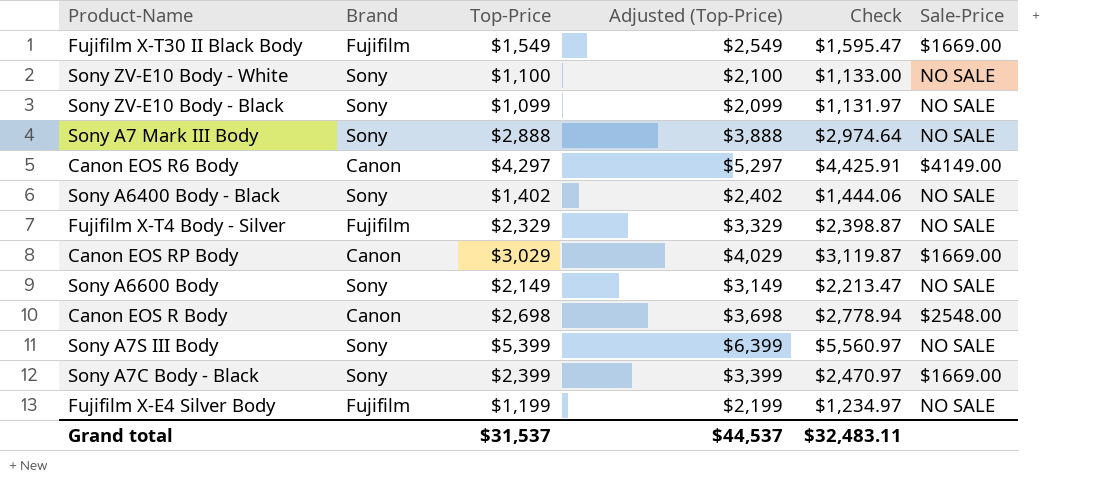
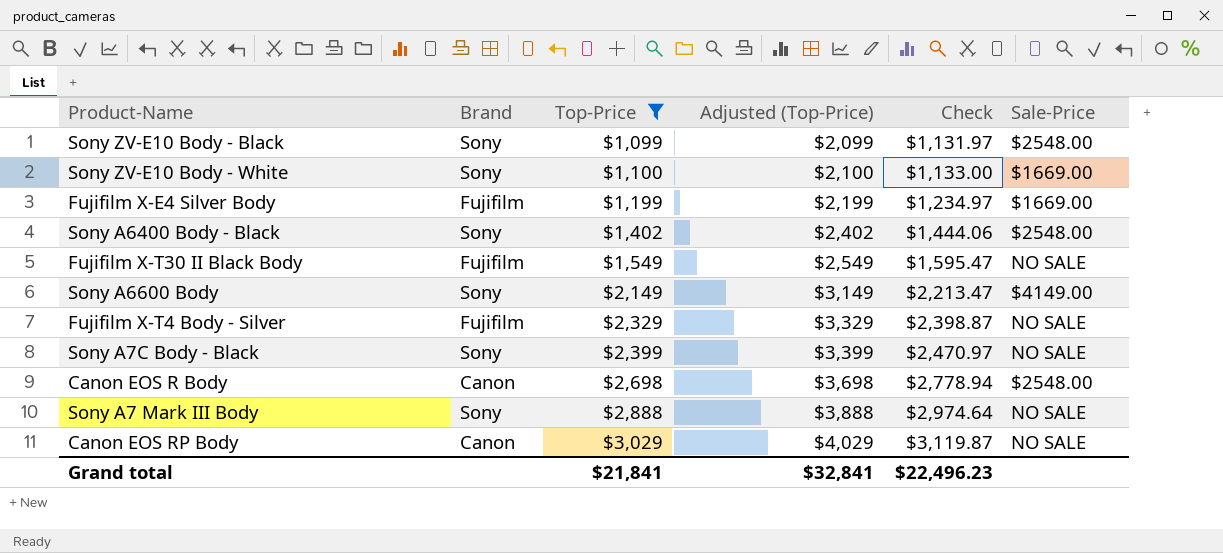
filter: none -> Top-Price <= $3,029
row order: none -> Top-Price ascending
Sony ZV-E10 Body - Black | Sale-Price: NO SALE -> $2548.00
Sony ZV-E10 Body - White | Sale-Price: NO SALE -> $1669.00
Fujifilm X-E4 Silver Body | Sale-Price: NO SALE -> $1669.00
Sony A6400 Body - Black | Sale-Price: NO SALE -> $2548.00
Fujifilm X-T30 II Black Body | Sale-Price: $1669.00 -> NO SALE
Sony A6600 Body | Sale-Price: NO SALE -> $4149.00
Sony A7C Body - Black | Sale-Price: $1669.00 -> NO SALE
Canon EOS RP Body | Sale-Price: $1669.00 -> NO SALE
Grand total | Top-Price: $31,537 -> $21,841
Grand total | Adjusted (Top-Price): $44,537 -> $32,841
Grand total | Check: $32,483.11 -> $22,496.23

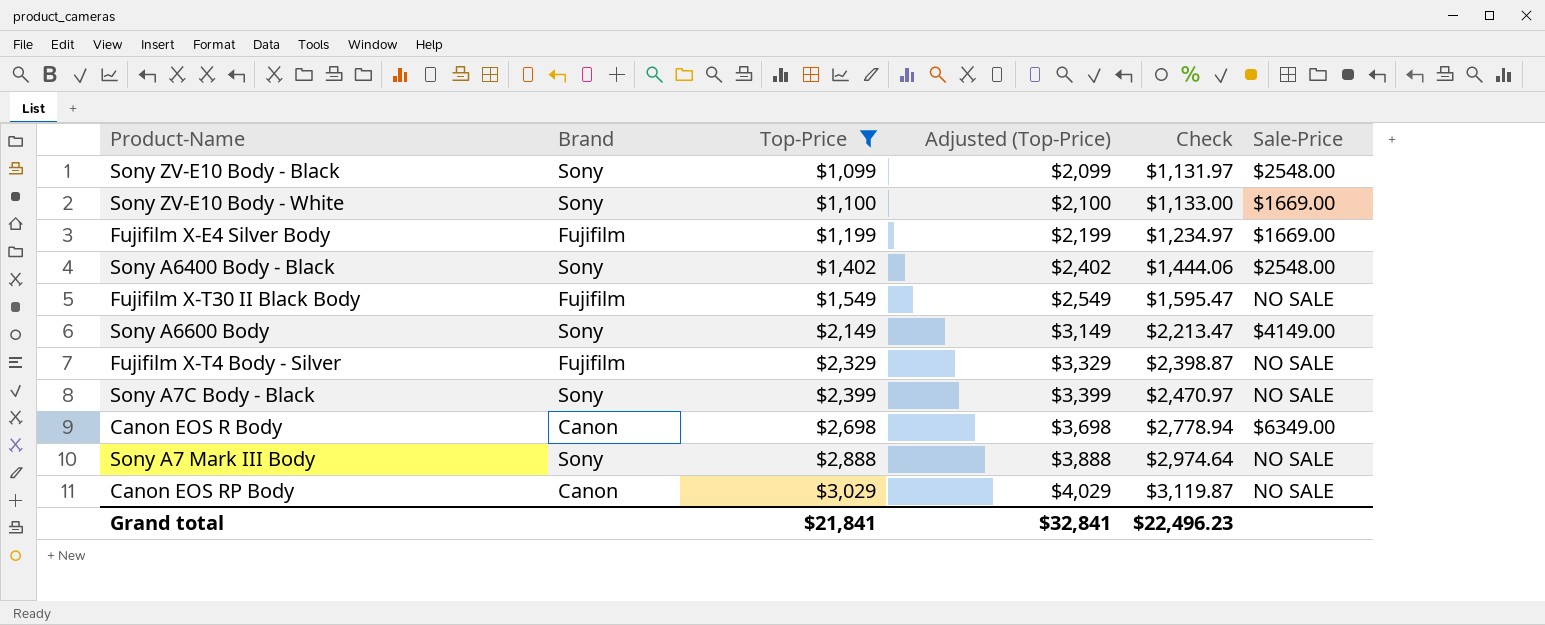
Canon EOS R Body | Sale-Price: $2548.00 -> $6349.00

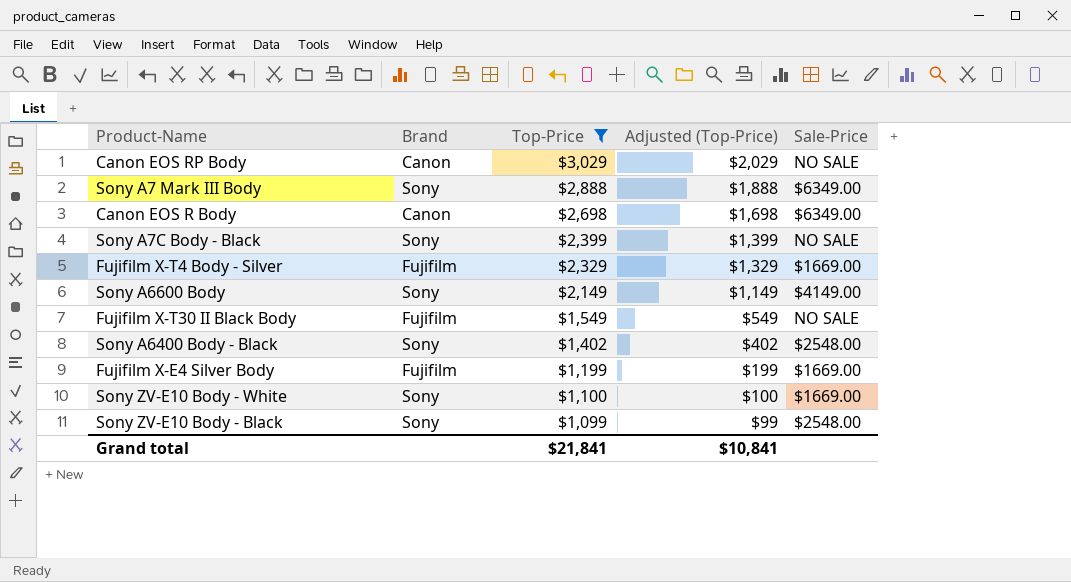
row order: Top-Price ascending -> Top-Price descending
column Check | formula: [Top-Price] * 1.03 -> none
column Adjusted (Top-Price) | formula: [Top-Price] + 1000 -> [Top-Price] - 1000
Sony A7 Mark III Body | Sale-Price: NO SALE -> $6349.00
Fujifilm X-T4 Body - Silver | Sale-Price: NO SALE -> $1669.00
Grand total | Adjusted (Top-Price): $32,841 -> $10,841

